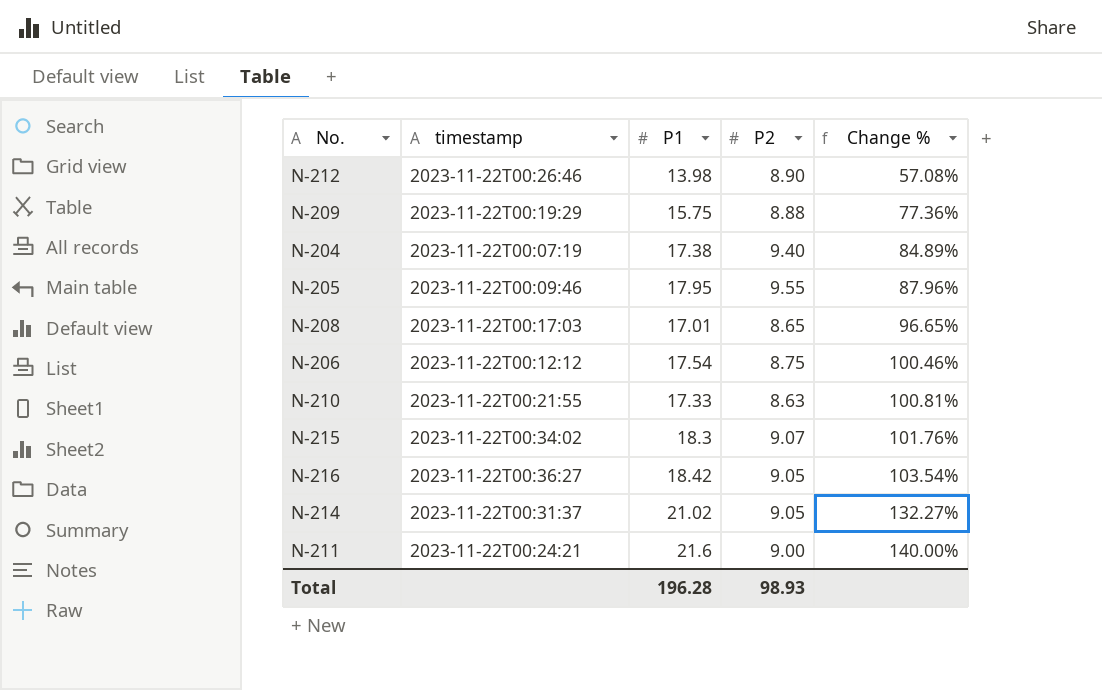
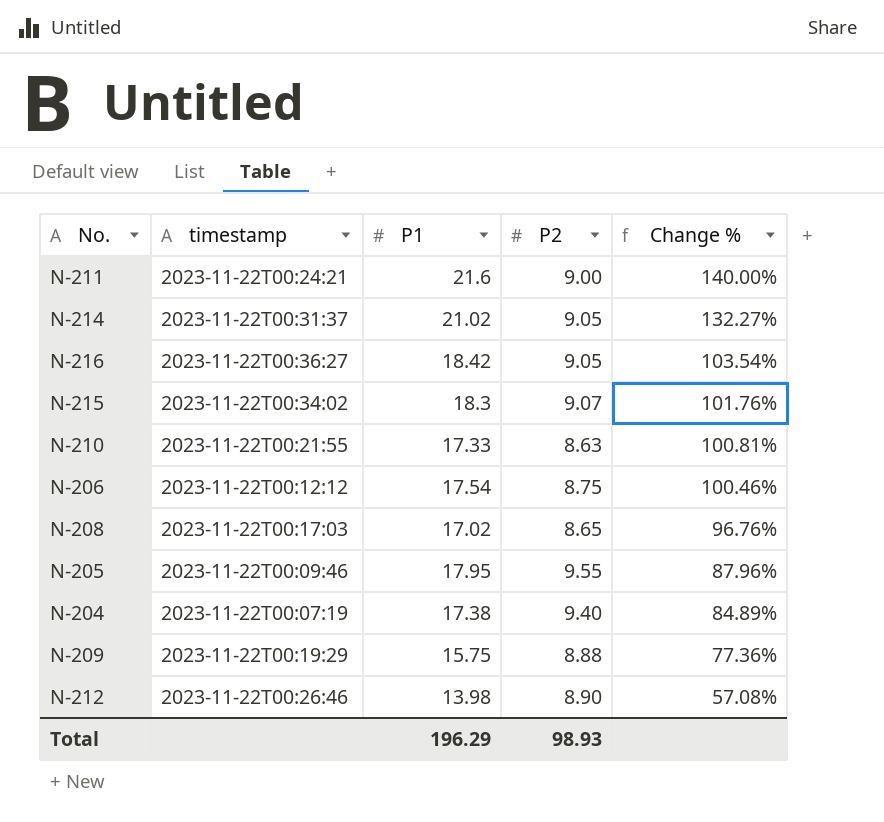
row order: Change % ascending -> Change % descending
N-208 | P1: 17.01 -> 17.02
N-208 | Change %: 96.65% -> 96.76%
Total | P1: 196.28 -> 196.29

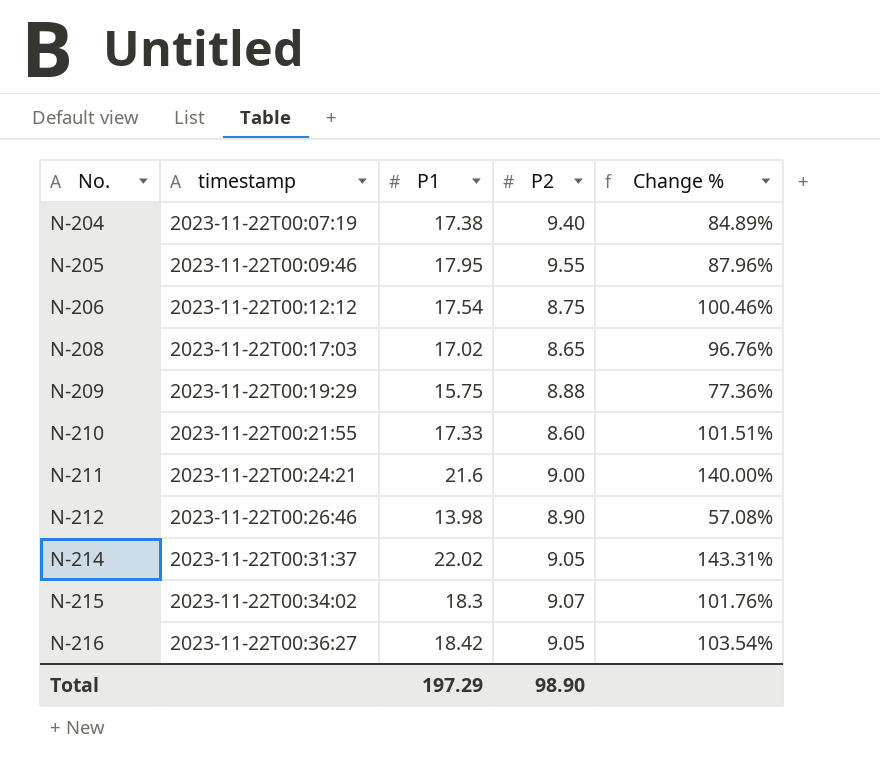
row order: Change % descending -> No. ascending
N-210 | P2: 8.63 -> 8.60
N-210 | Change %: 100.81% -> 101.51%
N-214 | P1: 21.02 -> 22.02
N-214 | Change %: 132.27% -> 143.31%
Total | P1: 196.29 -> 197.29
Total | P2: 98.93 -> 98.90

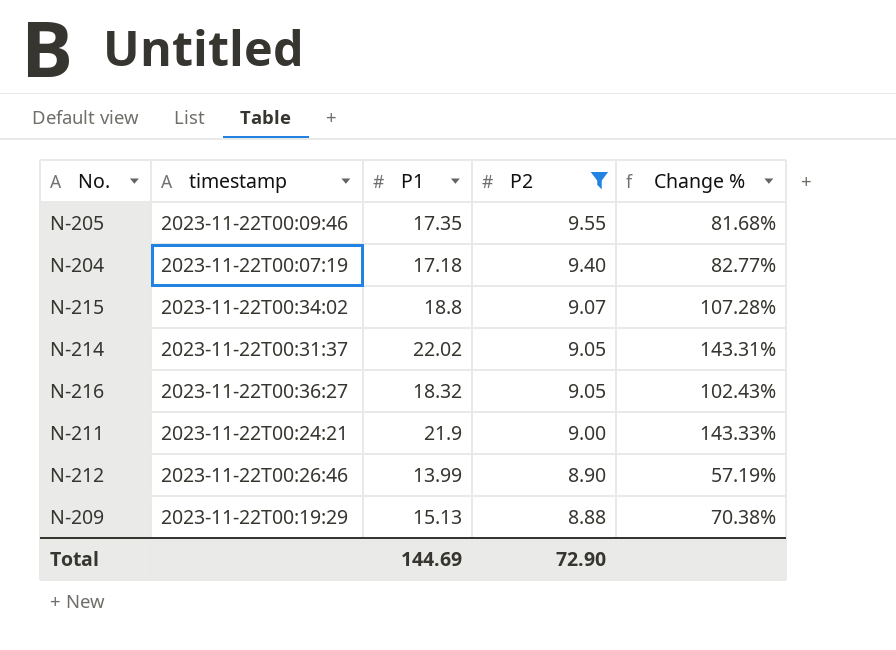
filter: none -> P2 >= 8.88
row order: No. ascending -> P2 descending
N-205 | P1: 17.95 -> 17.35
N-205 | Change %: 87.96% -> 81.68%
N-204 | P1: 17.38 -> 17.18
N-204 | Change %: 84.89% -> 82.77%
N-215 | P1: 18.3 -> 18.8
N-215 | Change %: 101.76% -> 107.28%
N-216 | P1: 18.42 -> 18.32
N-216 | Change %: 103.54% -> 102.43%
N-211 | P1: 21.6 -> 21.9
N-211 | Change %: 140.00% -> 143.33%
N-212 | P1: 13.98 -> 13.99
N-212 | Change %: 57.08% -> 57.19%
N-209 | P1: 15.75 -> 15.13
N-209 | Change %: 77.36% -> 70.38%
Total | P1: 197.29 -> 144.69
Total | P2: 98.90 -> 72.90

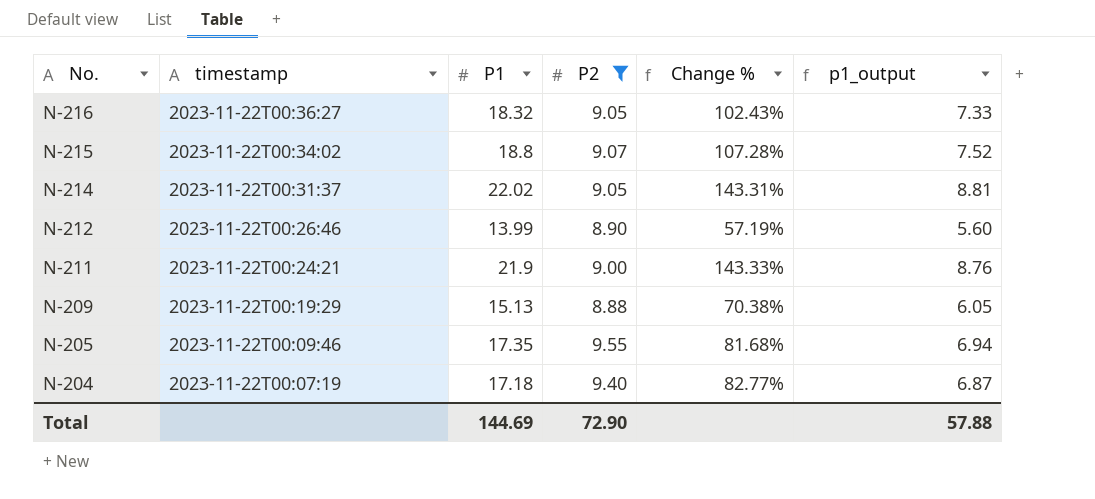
row order: P2 descending -> No. descending
column p1_output | formula: none -> [P1] * 0.4

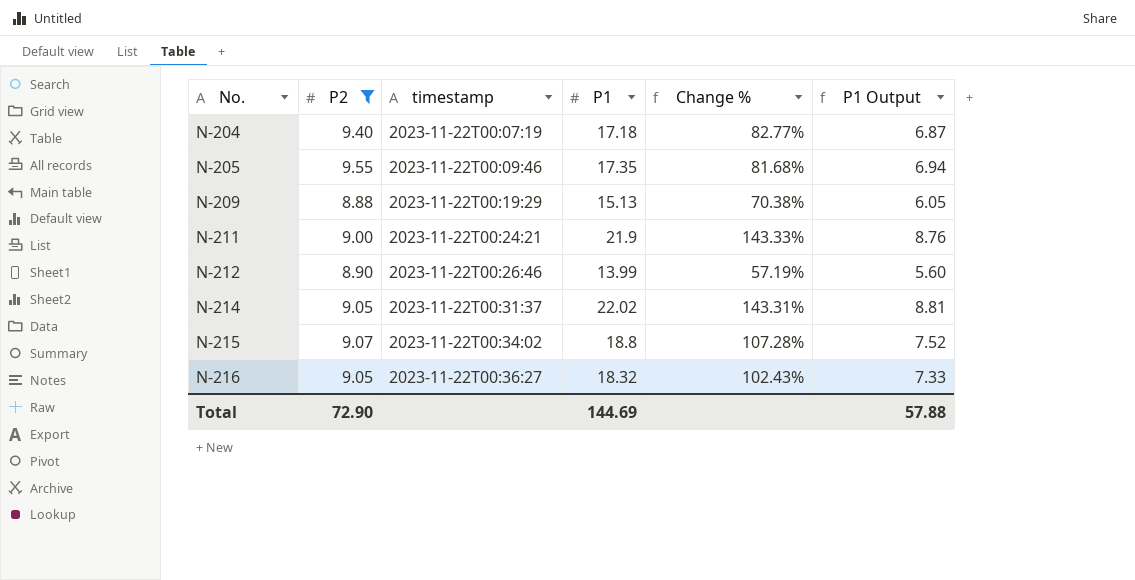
row order: No. descending -> No. ascending
column P2 | position: 4 -> 2
column name: p1_output -> P1 Output

